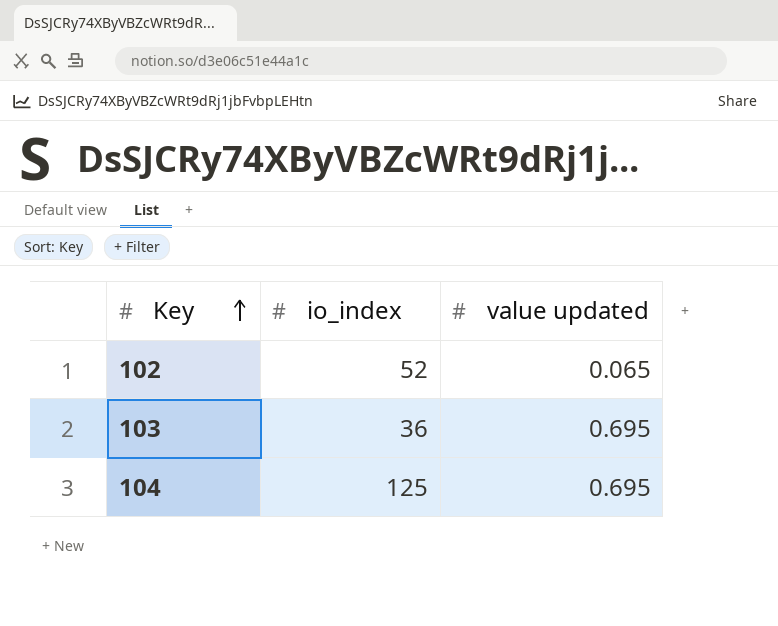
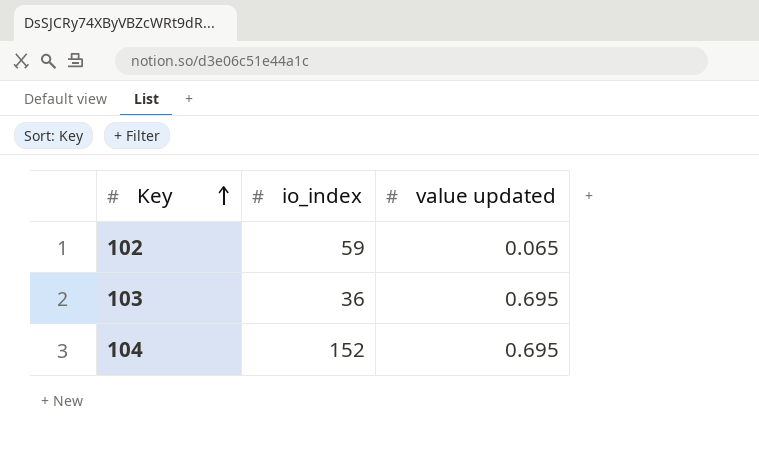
102 | io_index: 52 -> 59
104 | io_index: 125 -> 152

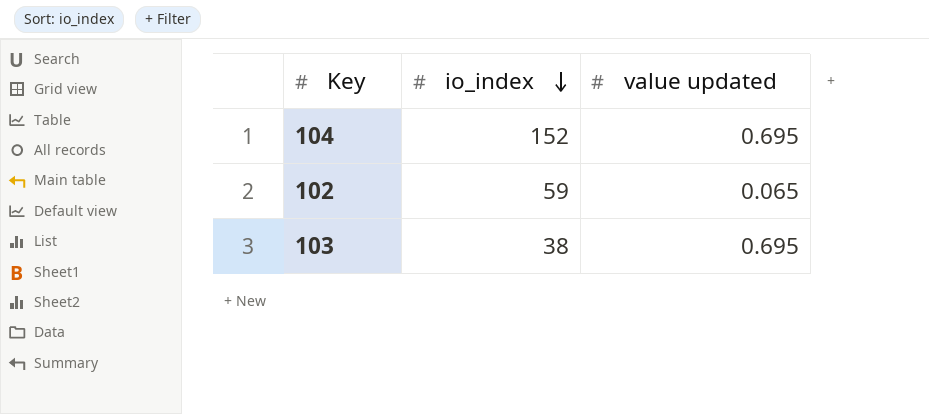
row order: Key ascending -> io_index descending
103 | io_index: 36 -> 38

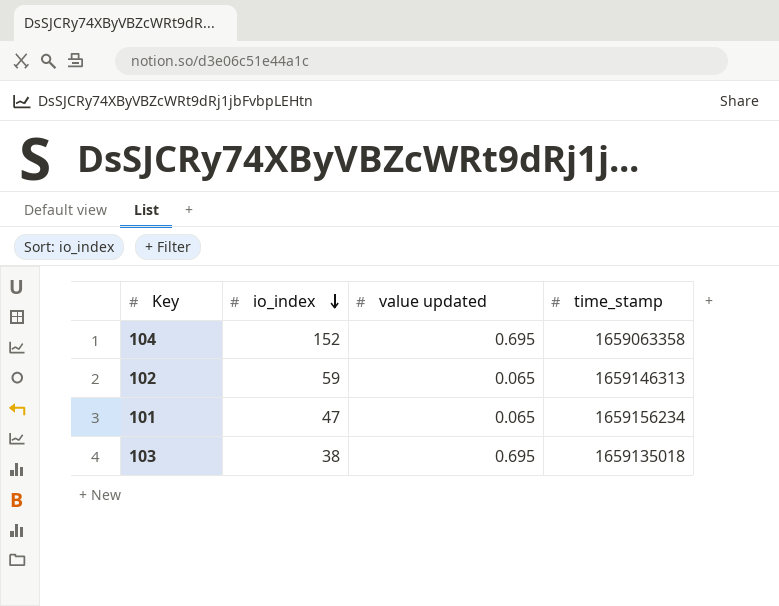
column time_stamp | position: none -> 4
row 101: none -> 47 | 0.065 | 1659156234

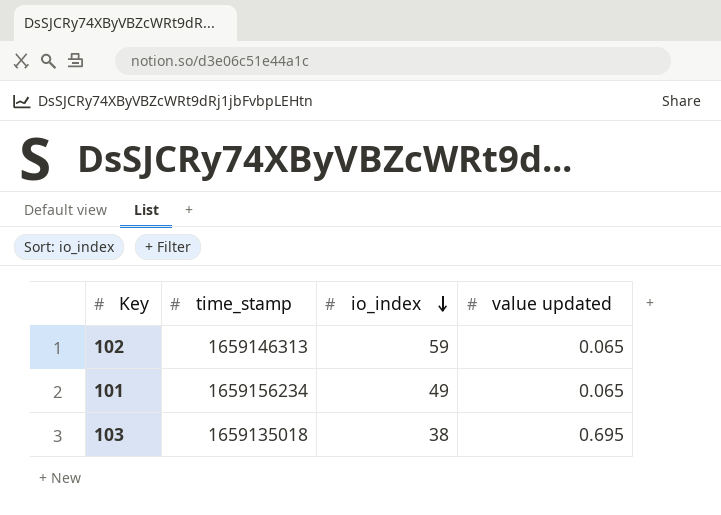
column time_stamp | position: 4 -> 2
row 104: 152 | 0.695 | 1659063358 -> none
101 | io_index: 47 -> 49

